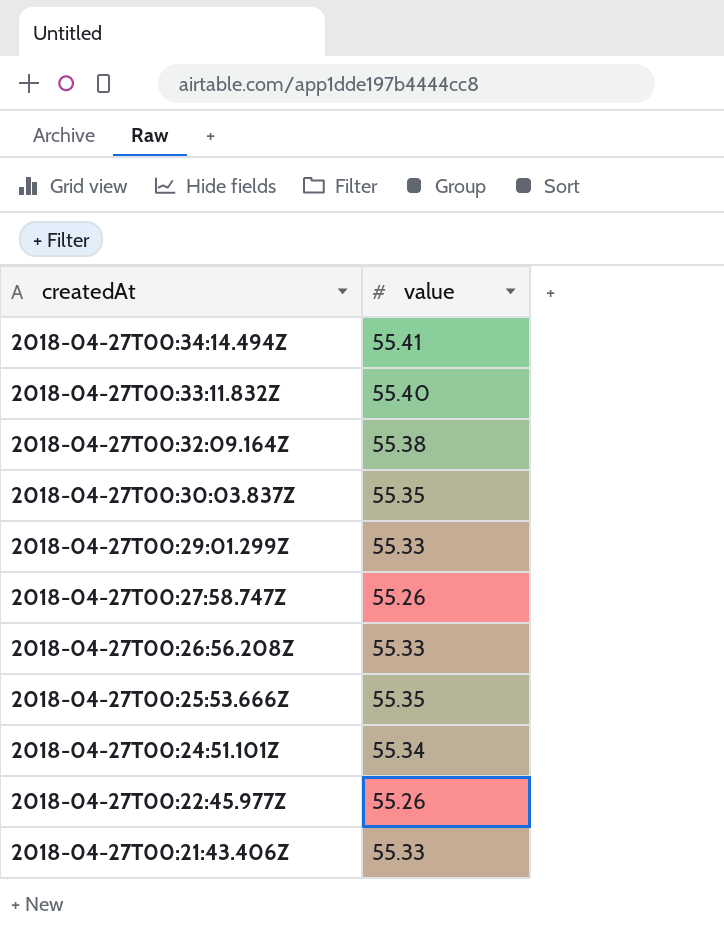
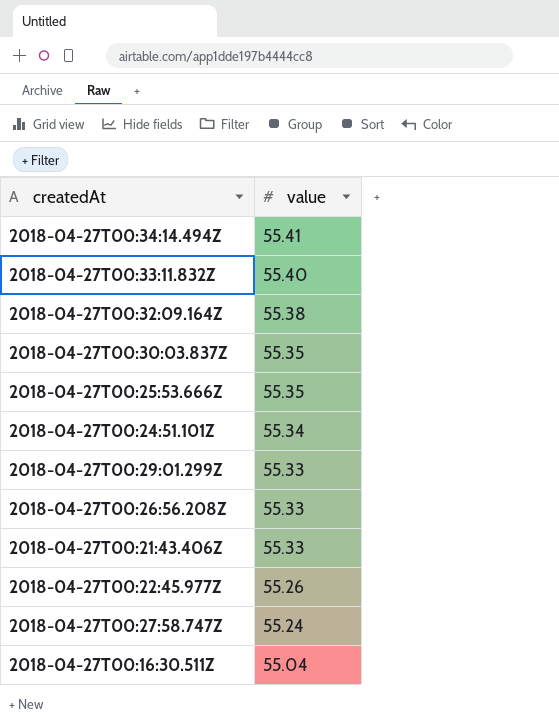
row order: createdAt descending -> value descending
2018-04-27T00:27:58.747Z | value: 55.26 -> 55.24
row 2018-04-27T00:16:30.511Z: none -> 55.04

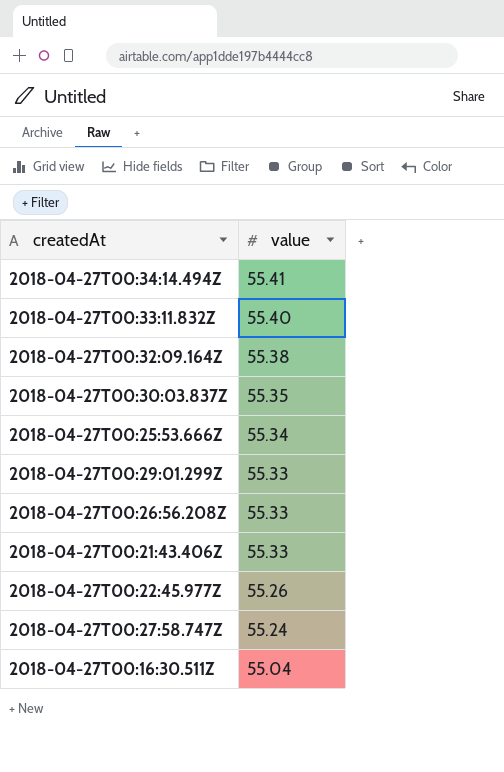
row 2018-04-27T00:24:51.101Z: 55.34 -> none
2018-04-27T00:25:53.666Z | value: 55.35 -> 55.34

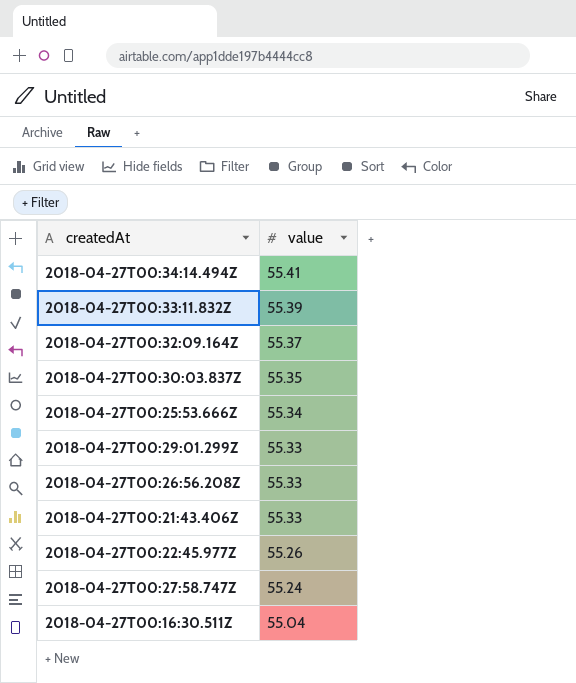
2018-04-27T00:33:11.832Z | value: 55.40 -> 55.39
2018-04-27T00:32:09.164Z | value: 55.38 -> 55.37

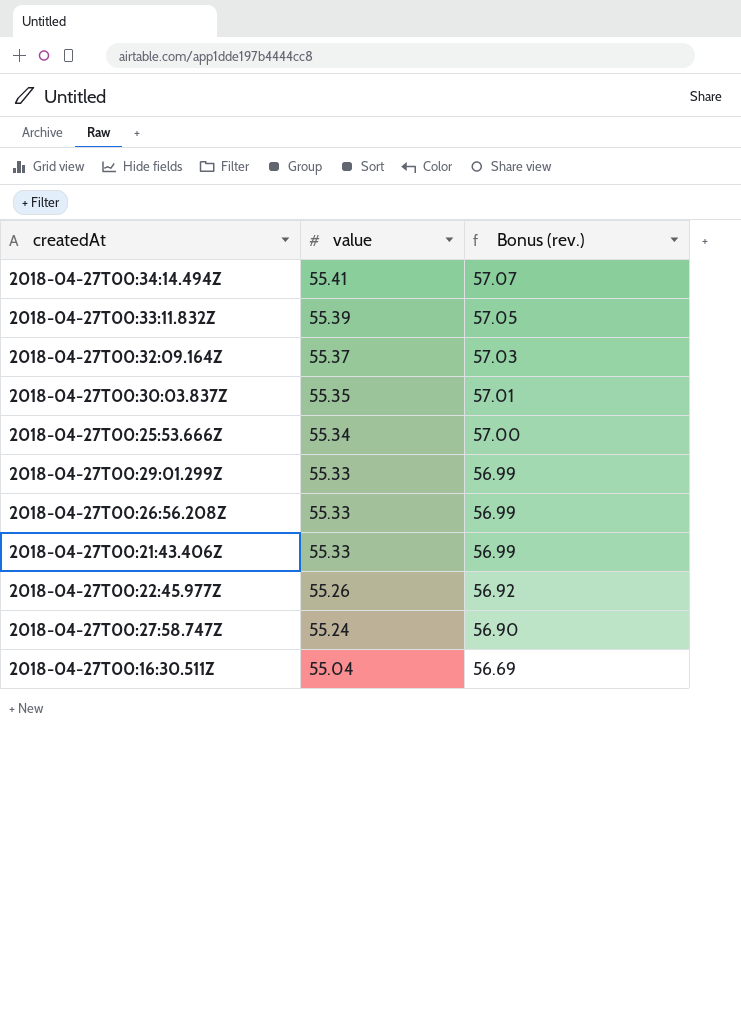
column Bonus (rev.) | formula: none -> [value] * 1.03

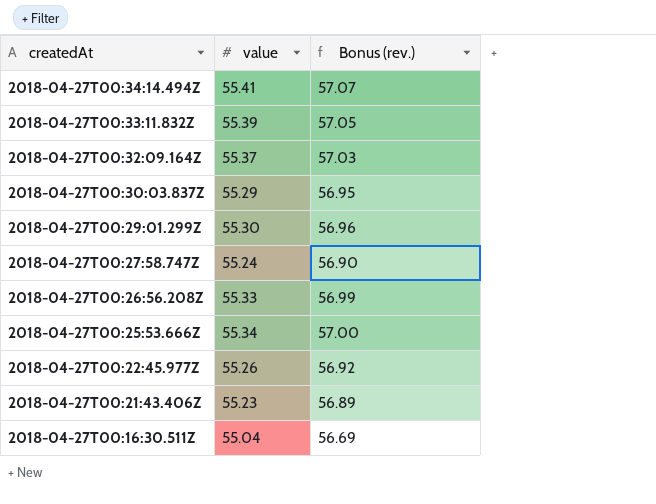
row order: value descending -> createdAt descending
2018-04-27T00:30:03.837Z | value: 55.35 -> 55.29
2018-04-27T00:30:03.837Z | Bonus (rev.): 57.01 -> 56.95
2018-04-27T00:29:01.299Z | value: 55.33 -> 55.30
2018-04-27T00:29:01.299Z | Bonus (rev.): 56.99 -> 56.96
2018-04-27T00:21:43.406Z | value: 55.33 -> 55.23
2018-04-27T00:21:43.406Z | Bonus (rev.): 56.99 -> 56.89

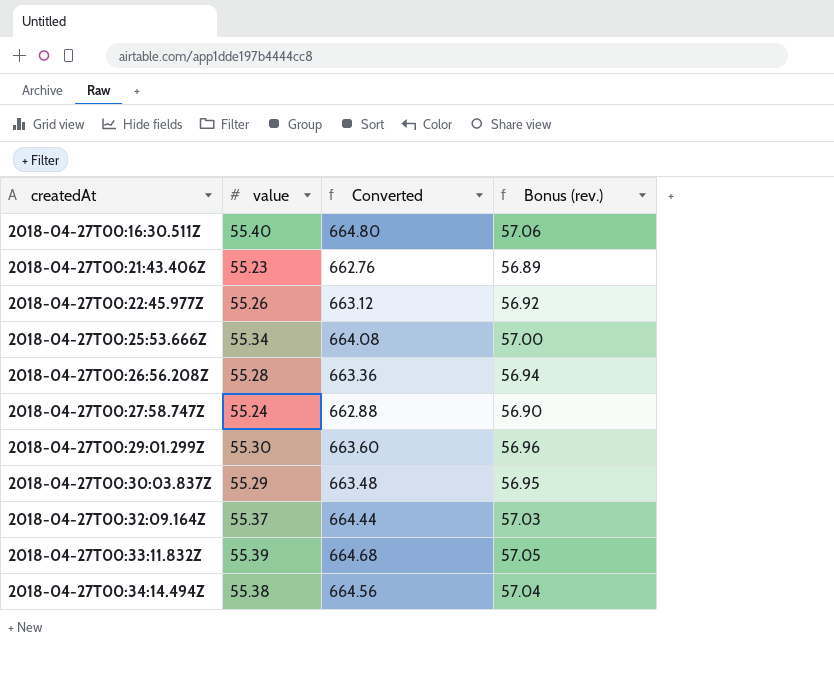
row order: createdAt descending -> createdAt ascending
column Converted | formula: none -> [value] * 12
2018-04-27T00:16:30.511Z | value: 55.04 -> 55.40
2018-04-27T00:16:30.511Z | Bonus (rev.): 56.69 -> 57.06
2018-04-27T00:26:56.208Z | value: 55.33 -> 55.28
2018-04-27T00:26:56.208Z | Bonus (rev.): 56.99 -> 56.94
2018-04-27T00:34:14.494Z | value: 55.41 -> 55.38
2018-04-27T00:34:14.494Z | Bonus (rev.): 57.07 -> 57.04

